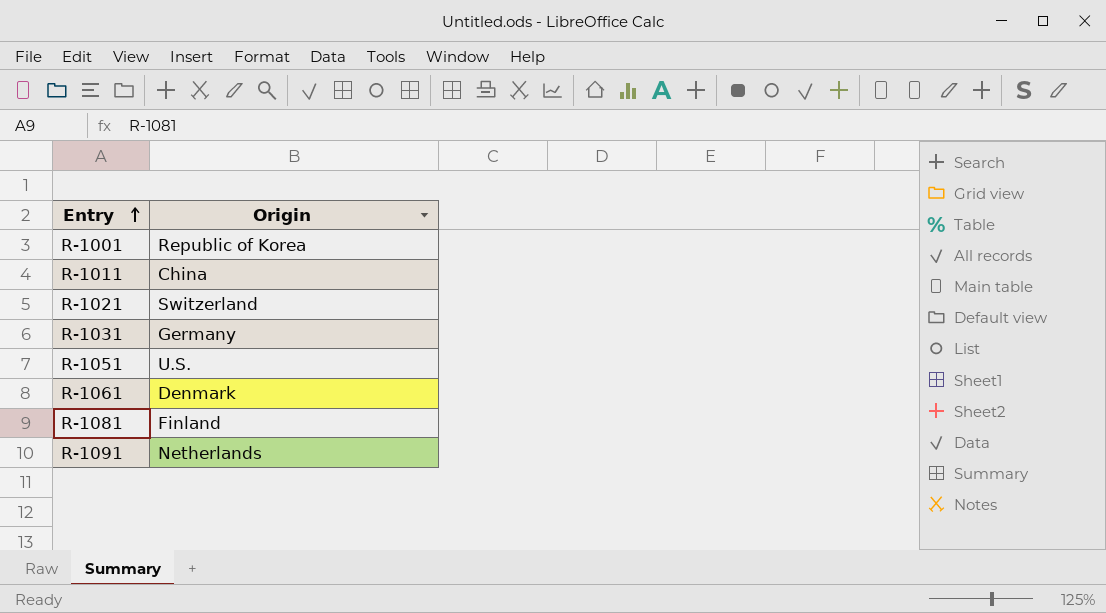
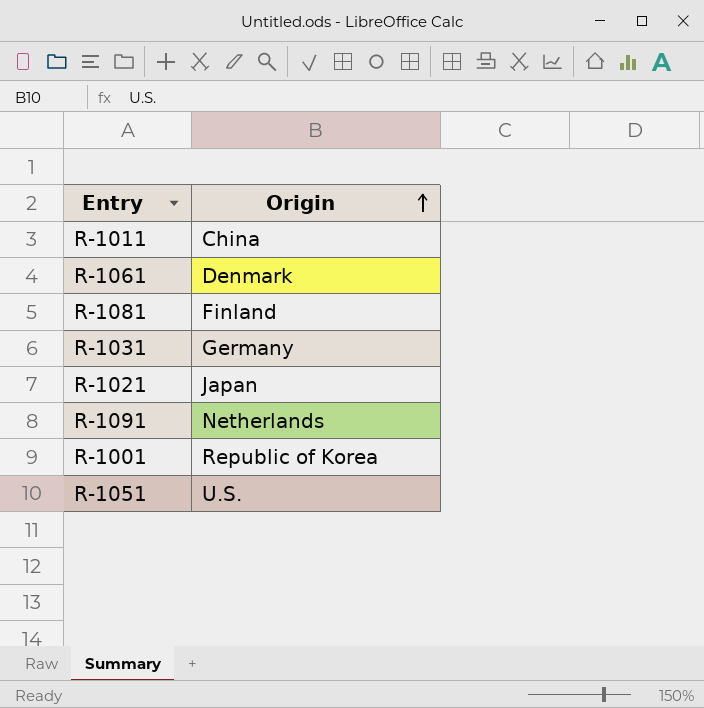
row order: Entry ascending -> Origin ascending
R-1021 | Origin: Switzerland -> Japan

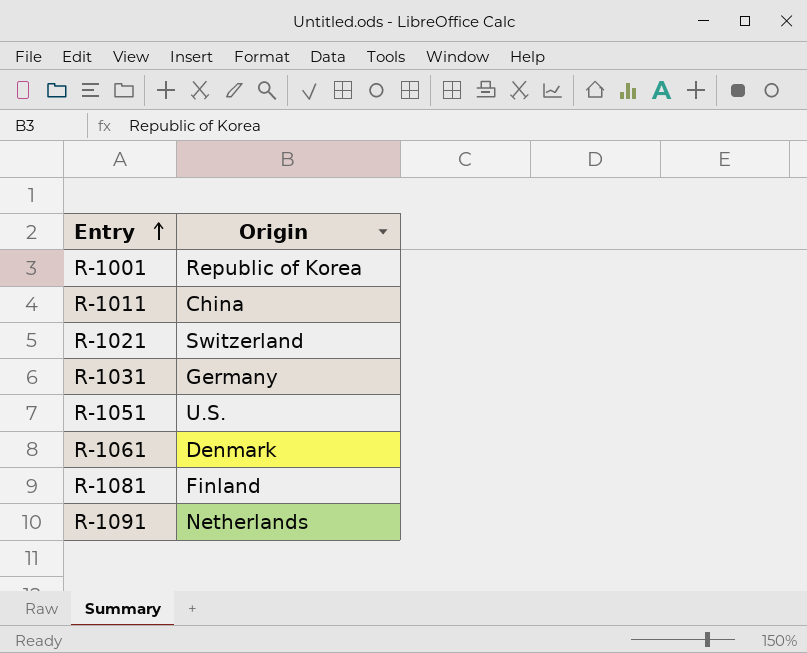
row order: Origin ascending -> Entry ascending
R-1021 | Origin: Japan -> Switzerland

